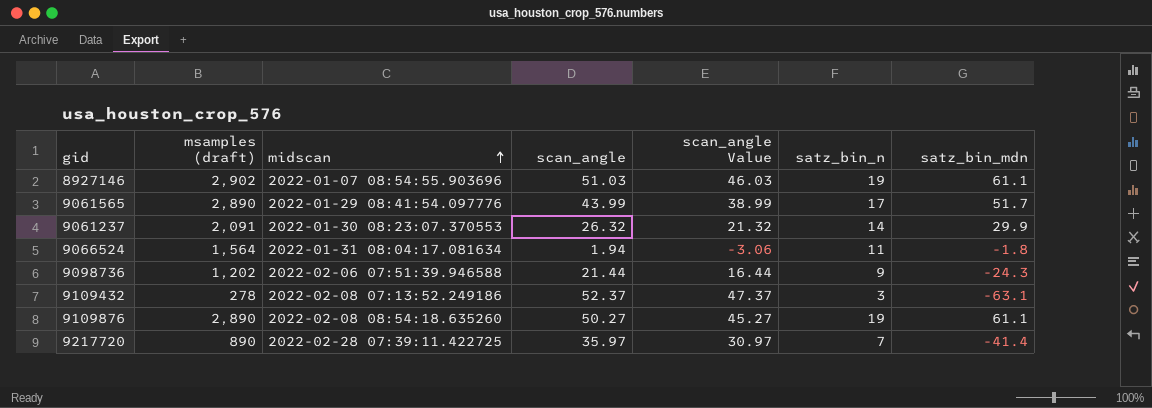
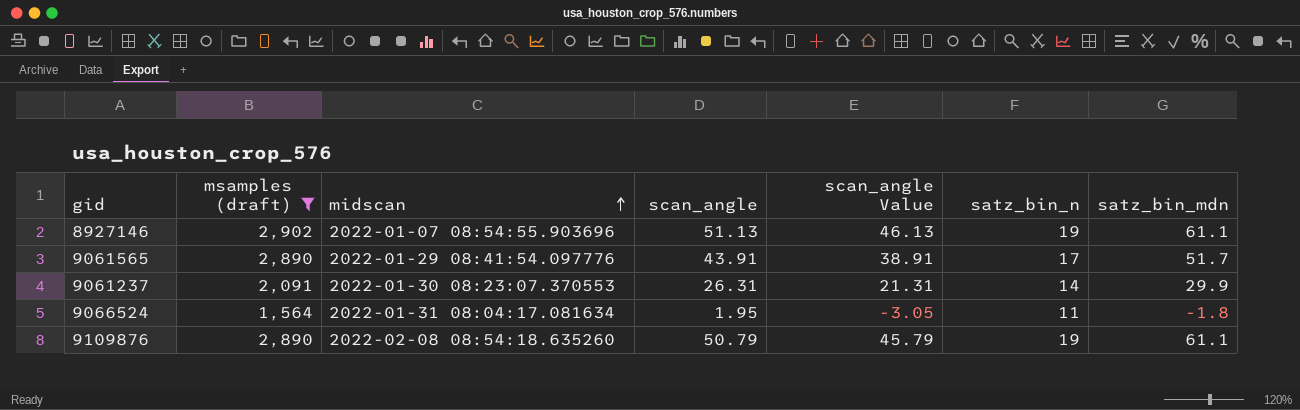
filter: none -> msamples (draft) >= 1,564
8927146 | scan_angle: 51.03 -> 51.13
8927146 | scan_angle Value: 46.03 -> 46.13
9061565 | scan_angle: 43.99 -> 43.91
9061565 | scan_angle Value: 38.99 -> 38.91
9061237 | scan_angle: 26.32 -> 26.31
9061237 | scan_angle Value: 21.32 -> 21.31
9066524 | scan_angle: 1.94 -> 1.95
9066524 | scan_angle Value: -3.06 -> -3.05
9109876 | scan_angle: 50.27 -> 50.79
9109876 | scan_angle Value: 45.27 -> 45.79

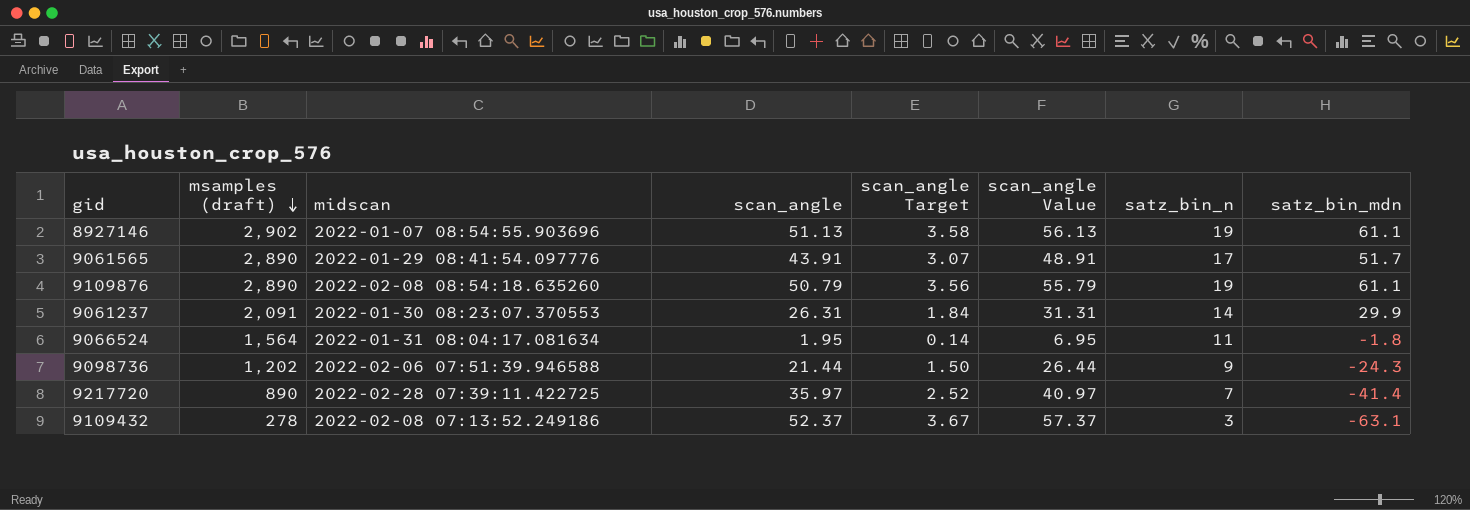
filter: msamples (draft) >= 1,564 -> none
row order: midscan ascending -> msamples (draft) descending
column scan_angle Target | formula: none -> [scan_angle] * 0.07
column scan_angle Value | formula: [scan_angle] - 5 -> [scan_angle] + 5

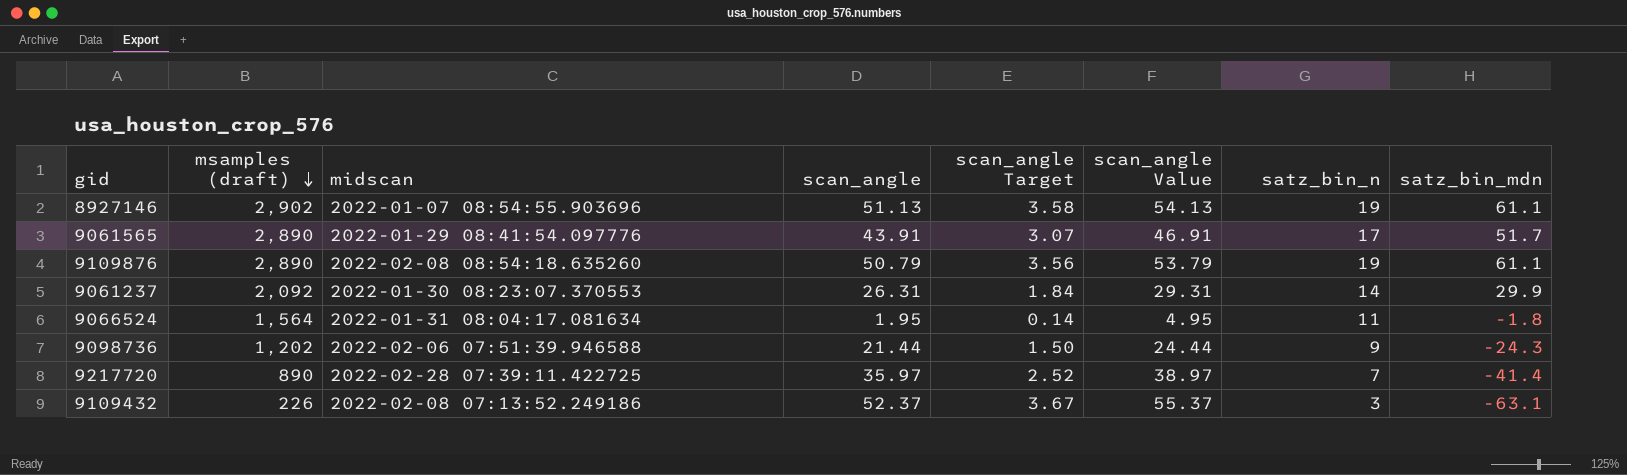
column scan_angle Value | formula: [scan_angle] + 5 -> [scan_angle] + 3
9061237 | msamples (draft): 2,091 -> 2,092
9109432 | msamples (draft): 278 -> 226

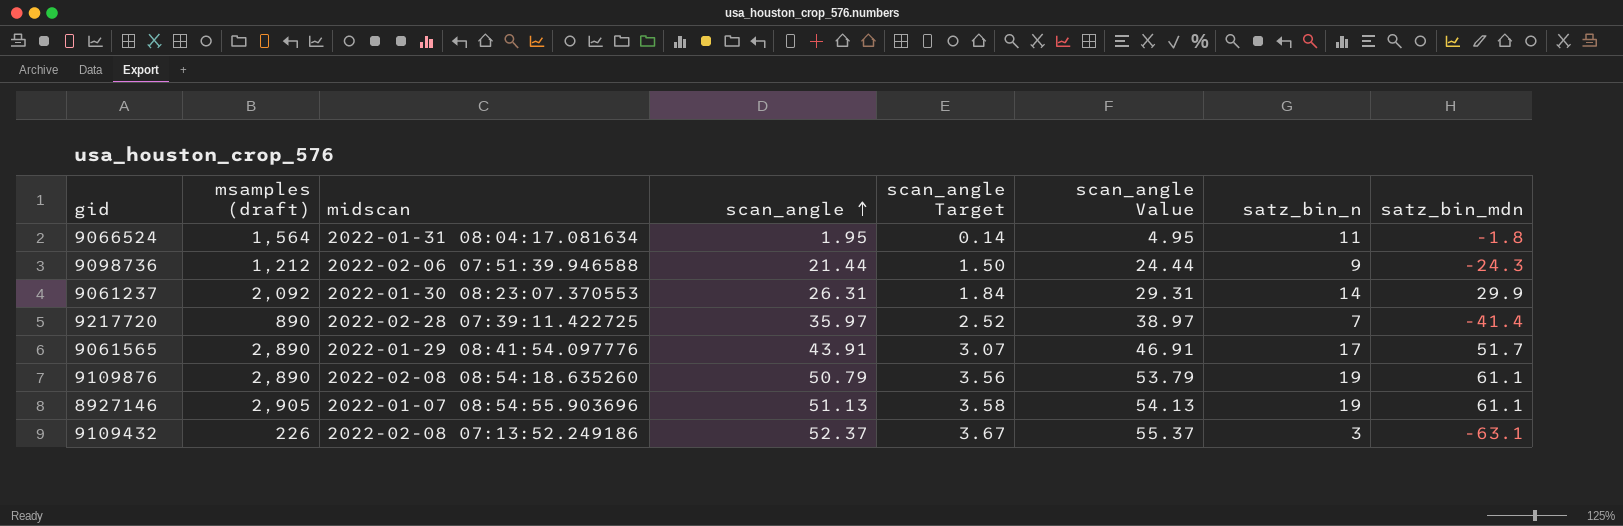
row order: msamples (draft) descending -> scan_angle ascending
9098736 | msamples (draft): 1,202 -> 1,212
8927146 | msamples (draft): 2,902 -> 2,905

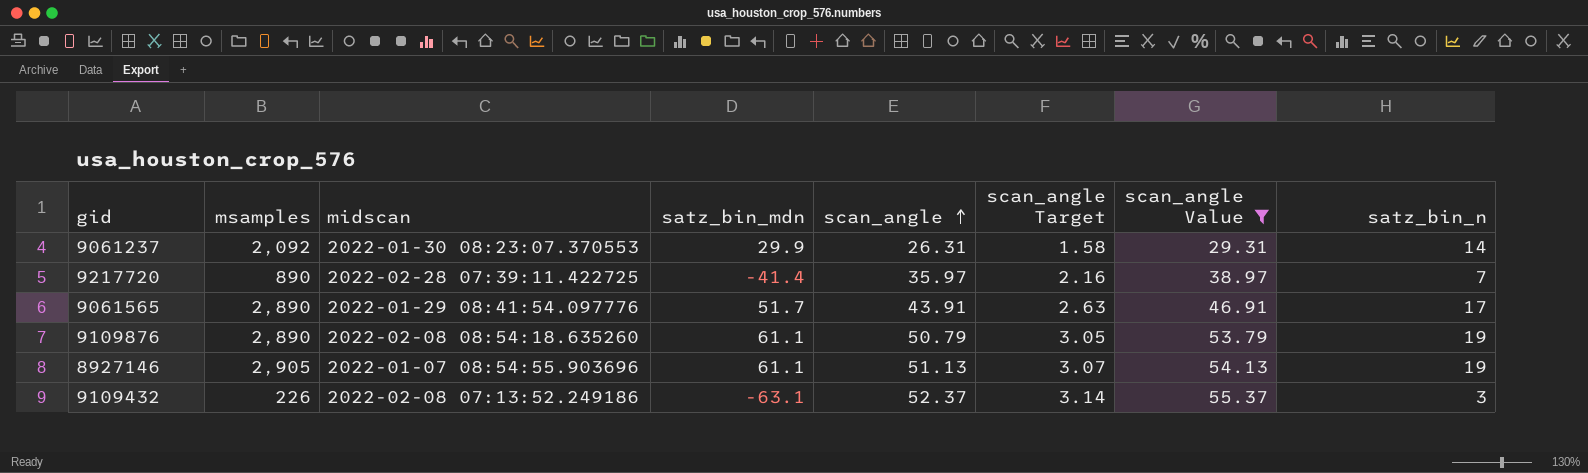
filter: none -> scan_angle Value >= 29.31
column name: msamples (draft) -> msamples
column satz_bin_mdn | position: 8 -> 4
column scan_angle Target | formula: [scan_angle] * 0.07 -> [scan_angle] * 0.06

